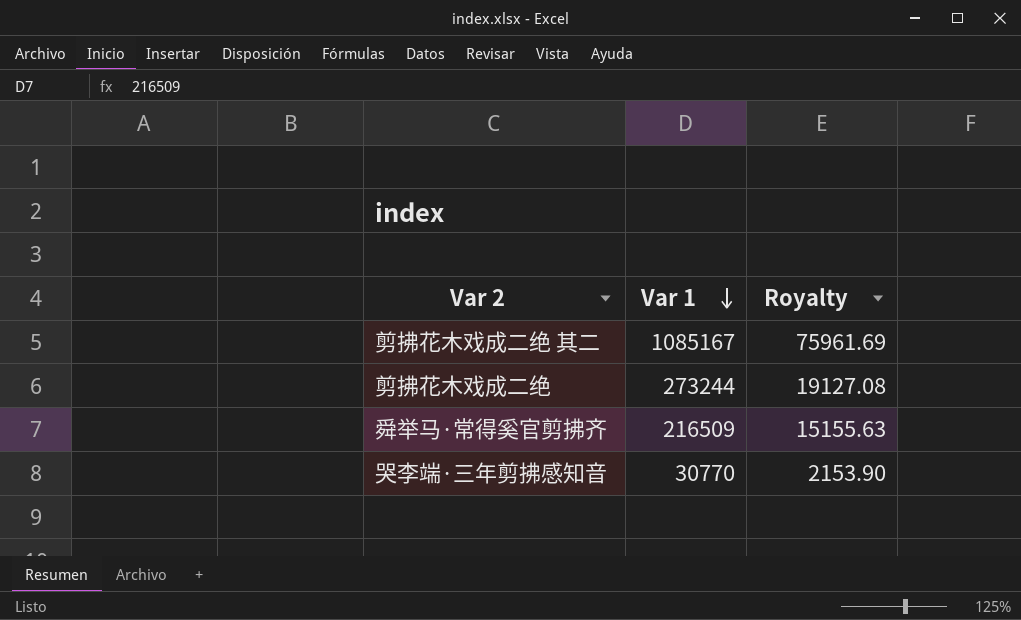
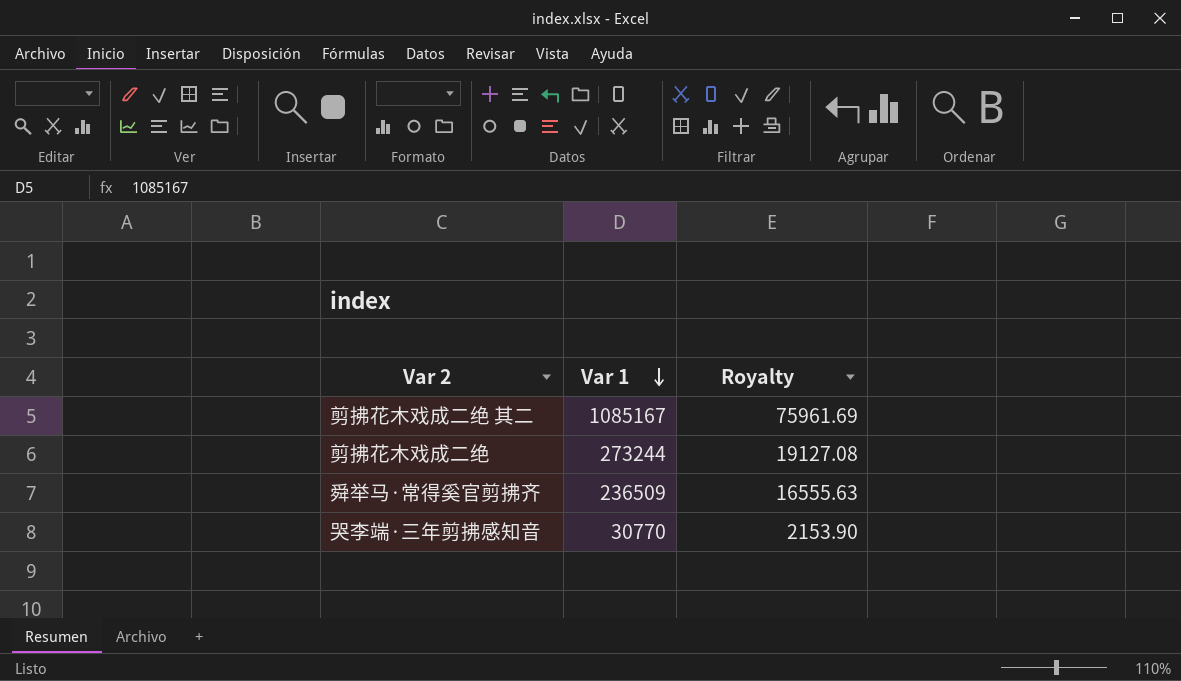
舜举马·常得奚官剪拂齐 | Var 1: 216509 -> 236509
舜举马·常得奚官剪拂齐 | Royalty: 15155.63 -> 16555.63

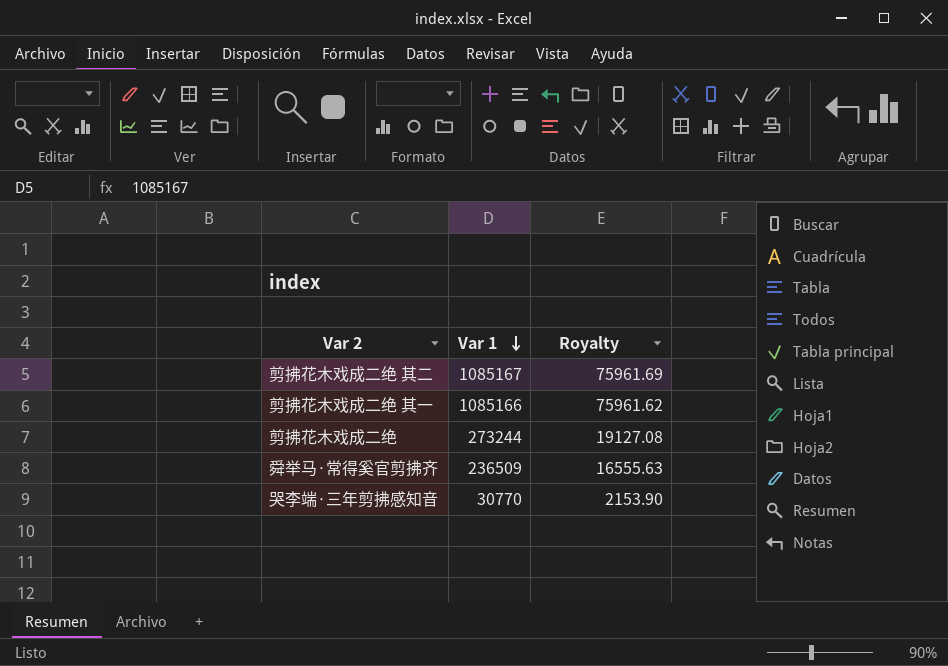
row 剪拂花木戏成二绝 其一: none -> 1085166 | 75961.62

